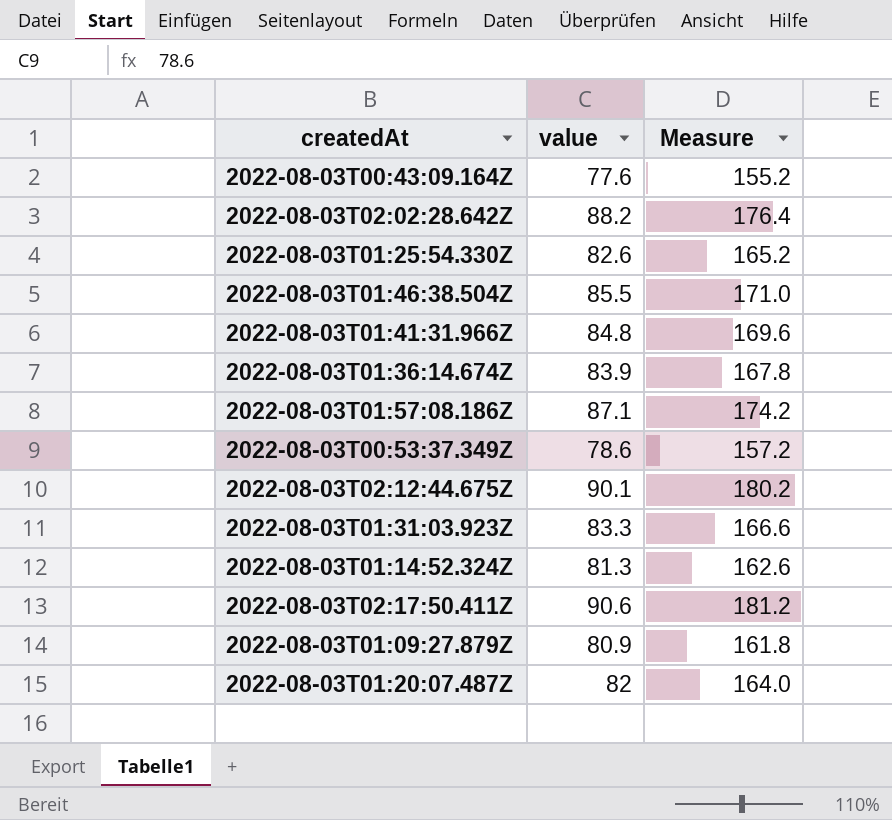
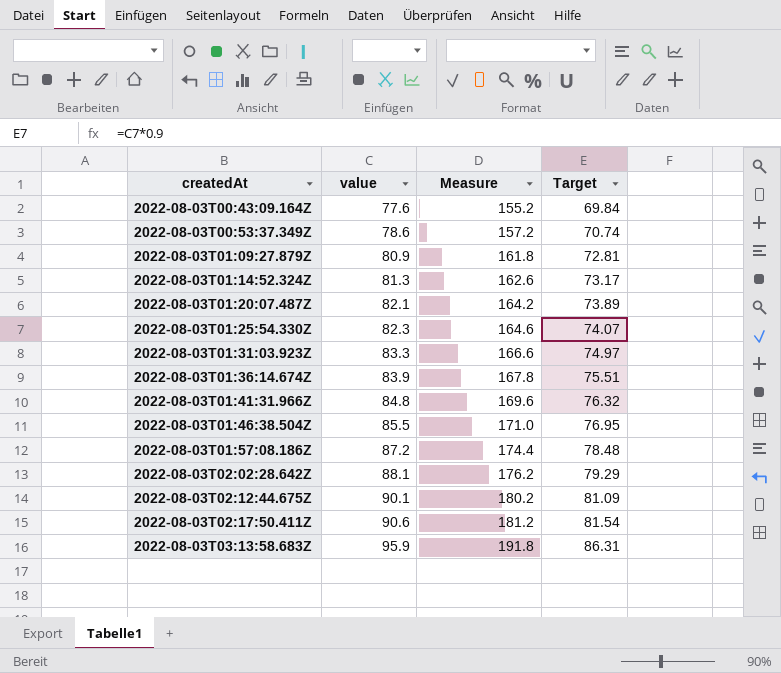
row order: none -> createdAt ascending
column Target | formula: none -> [value] * 0.9
2022-08-03T01:20:07.487Z | value: 82 -> 82.1
2022-08-03T01:20:07.487Z | Measure: 164.0 -> 164.2
2022-08-03T01:25:54.330Z | value: 82.6 -> 82.3
2022-08-03T01:25:54.330Z | Measure: 165.2 -> 164.6
2022-08-03T01:57:08.186Z | value: 87.1 -> 87.2
2022-08-03T01:57:08.186Z | Measure: 174.2 -> 174.4
2022-08-03T02:02:28.642Z | value: 88.2 -> 88.1
2022-08-03T02:02:28.642Z | Measure: 176.4 -> 176.2
row 2022-08-03T03:13:58.683Z: none -> 95.9 | 191.8 | 86.31

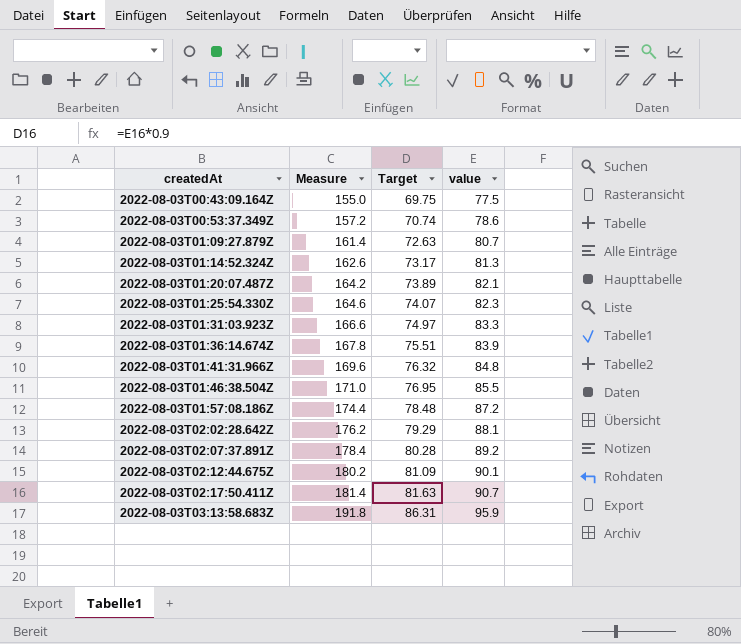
column value | position: 2 -> 4
2022-08-03T00:43:09.164Z | Measure: 155.2 -> 155.0
2022-08-03T00:43:09.164Z | Target: 69.84 -> 69.75
2022-08-03T00:43:09.164Z | value: 77.6 -> 77.5
2022-08-03T01:09:27.879Z | Measure: 161.8 -> 161.4
2022-08-03T01:09:27.879Z | Target: 72.81 -> 72.63
2022-08-03T01:09:27.879Z | value: 80.9 -> 80.7
row 2022-08-03T02:07:37.891Z: none -> 178.4 | 80.28 | 89.2
2022-08-03T02:17:50.411Z | Measure: 181.2 -> 181.4
2022-08-03T02:17:50.411Z | Target: 81.54 -> 81.63
2022-08-03T02:17:50.411Z | value: 90.6 -> 90.7

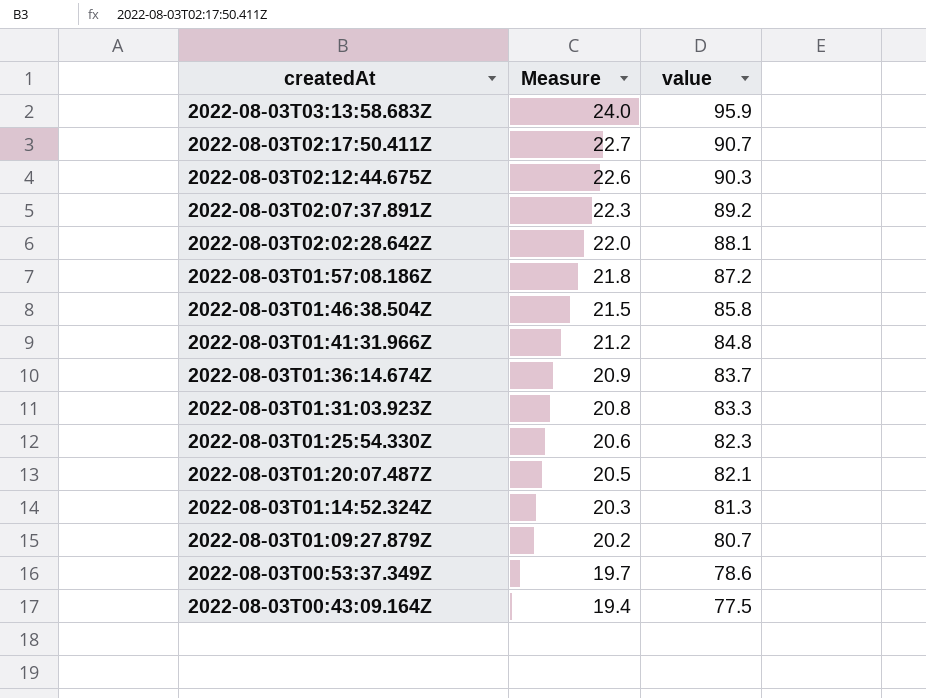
row order: createdAt ascending -> createdAt descending
column Target | formula: [value] * 0.9 -> none
column Measure | formula: [value] * 2 -> [value] * 0.25
2022-08-03T02:12:44.675Z | value: 90.1 -> 90.3
2022-08-03T01:46:38.504Z | value: 85.5 -> 85.8
2022-08-03T01:36:14.674Z | value: 83.9 -> 83.7

